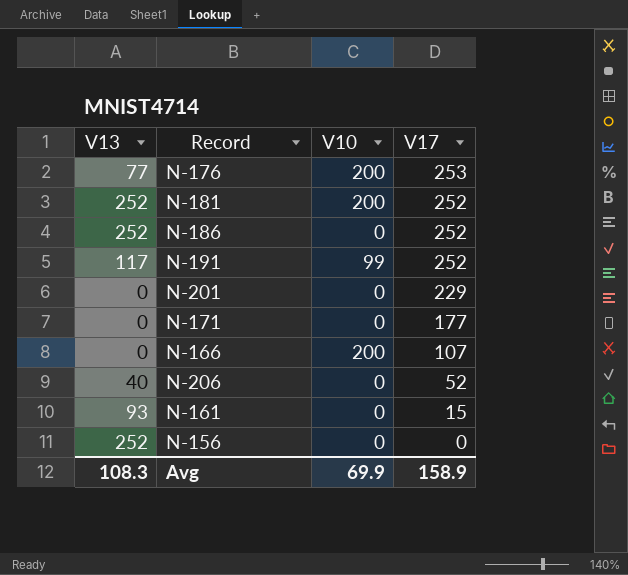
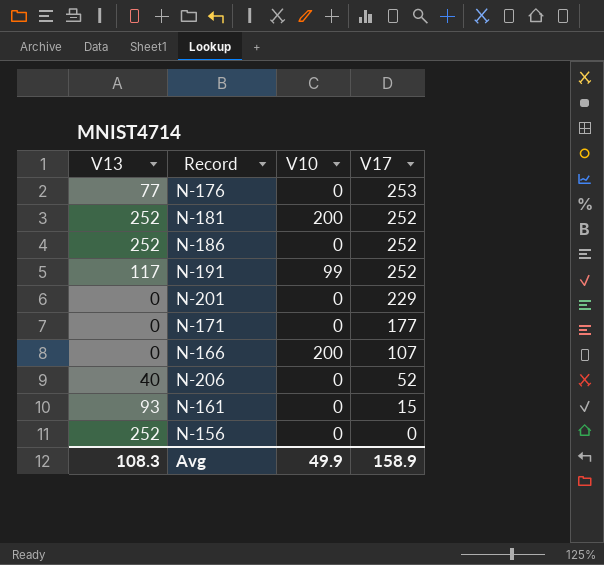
N-176 | V10: 200 -> 0
Avg | V10: 69.9 -> 49.9

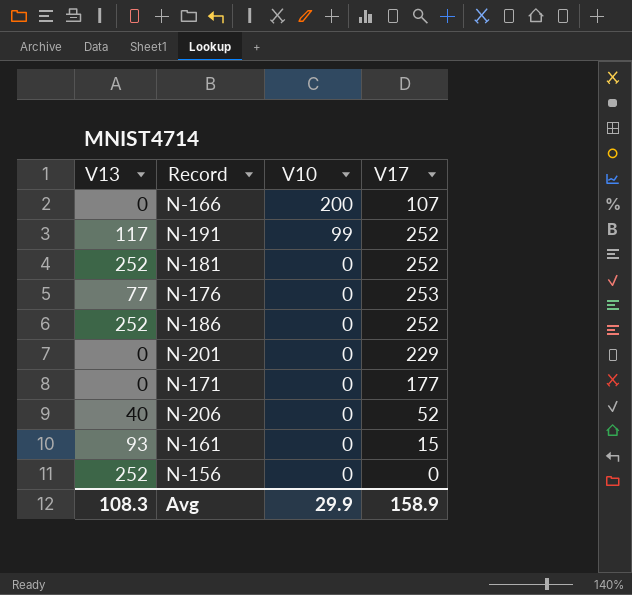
row order: V17 descending -> V10 descending
N-181 | V10: 200 -> 0
Avg | V10: 49.9 -> 29.9

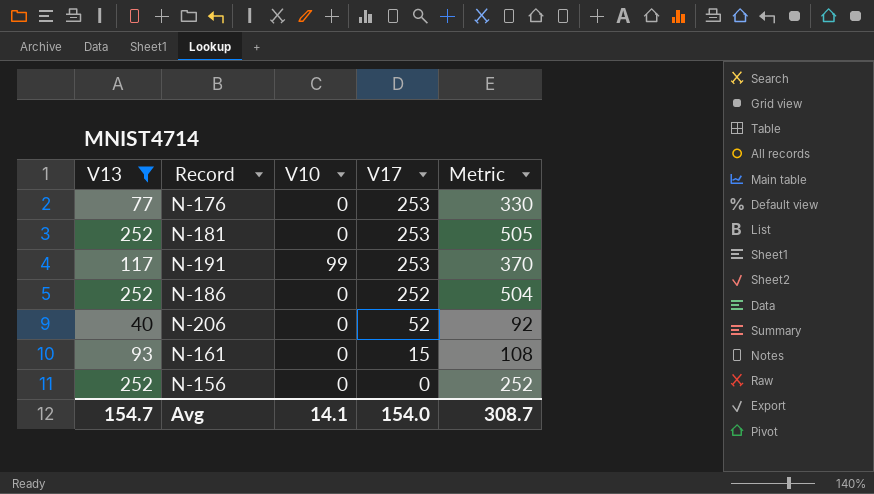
filter: none -> V13 != 0
row order: V10 descending -> V17 descending
column Metric | formula: none -> [V13] + [V17]
N-181 | V17: 252 -> 253
N-191 | V17: 252 -> 253
Avg | V13: 108.3 -> 154.7
Avg | V10: 29.9 -> 14.1
Avg | V17: 158.9 -> 154.0

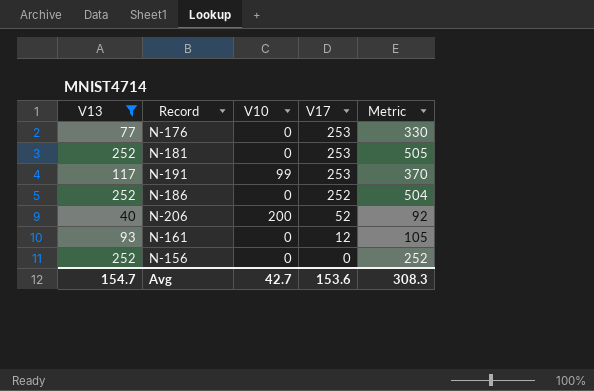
N-206 | V10: 0 -> 200
N-161 | V17: 15 -> 12
N-161 | Metric: 108 -> 105
Avg | V10: 14.1 -> 42.7
Avg | V17: 154.0 -> 153.6
Avg | Metric: 308.7 -> 308.3

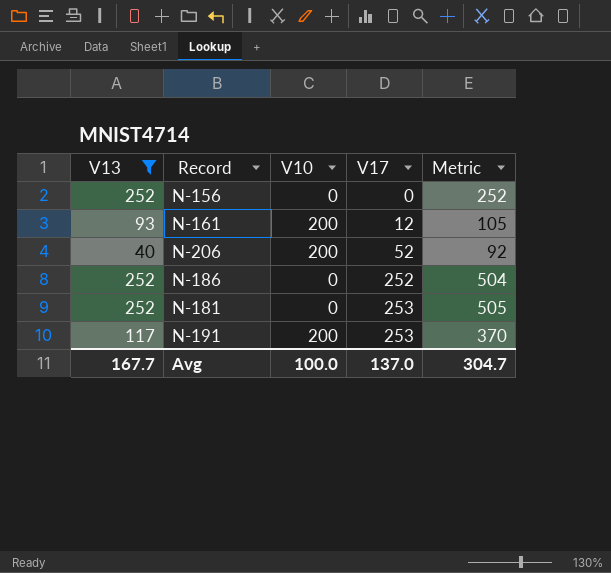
row order: V17 descending -> V17 ascending
row N-176: 77 | 0 | 253 | 330 -> none
N-161 | V10: 0 -> 200
N-191 | V10: 99 -> 200
Avg | V13: 154.7 -> 167.7
Avg | V10: 42.7 -> 100.0
Avg | V17: 153.6 -> 137.0
Avg | Metric: 308.3 -> 304.7

